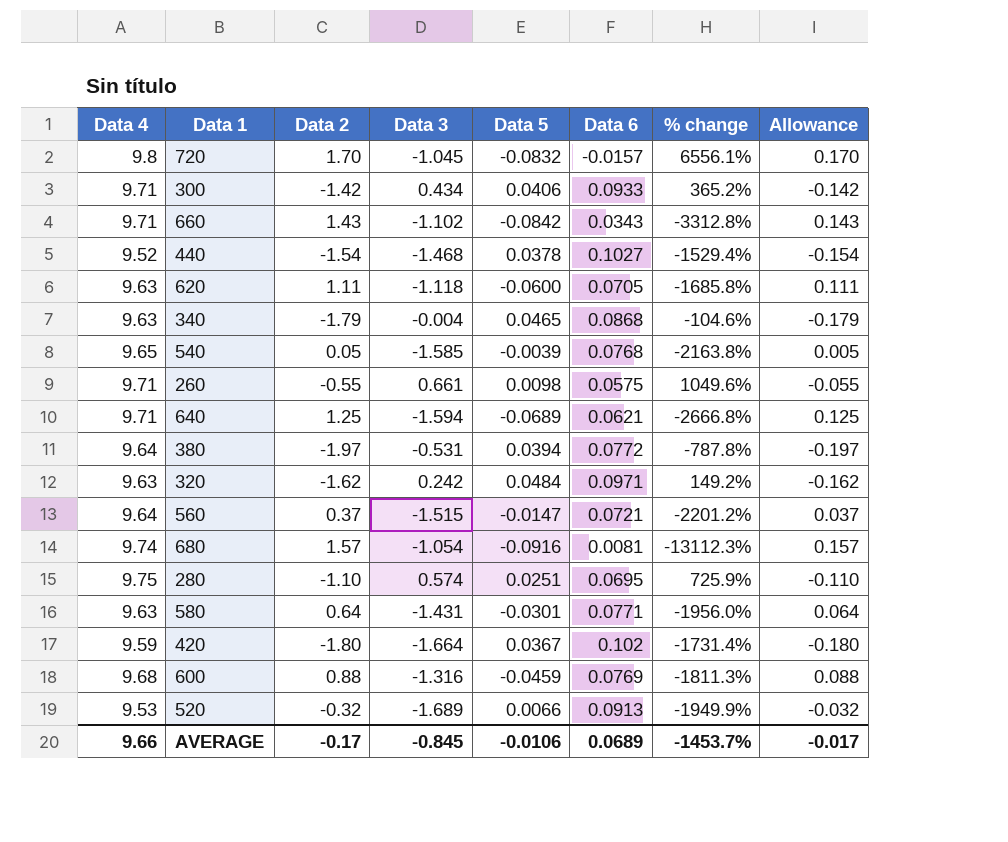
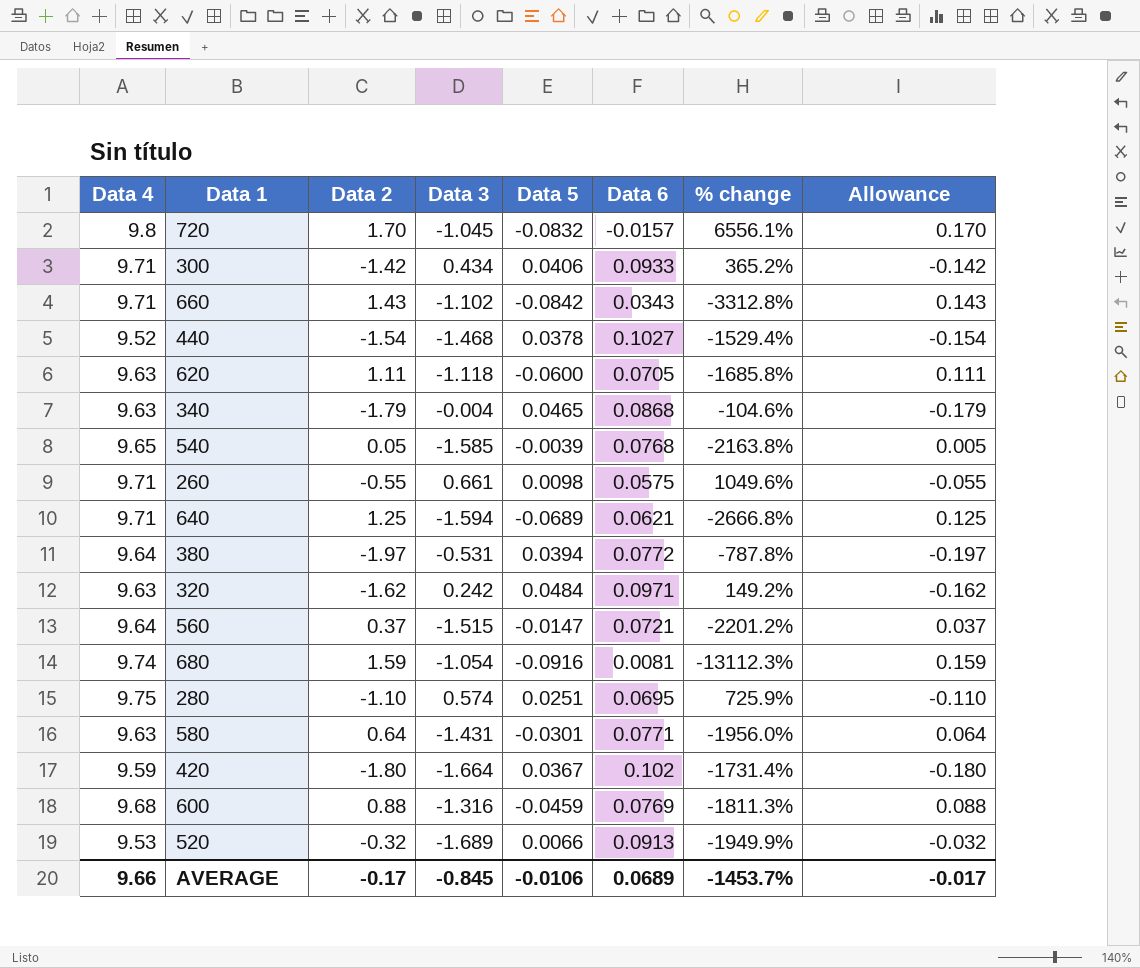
680 | Data 2: 1.57 -> 1.59
680 | Allowance: 0.157 -> 0.159

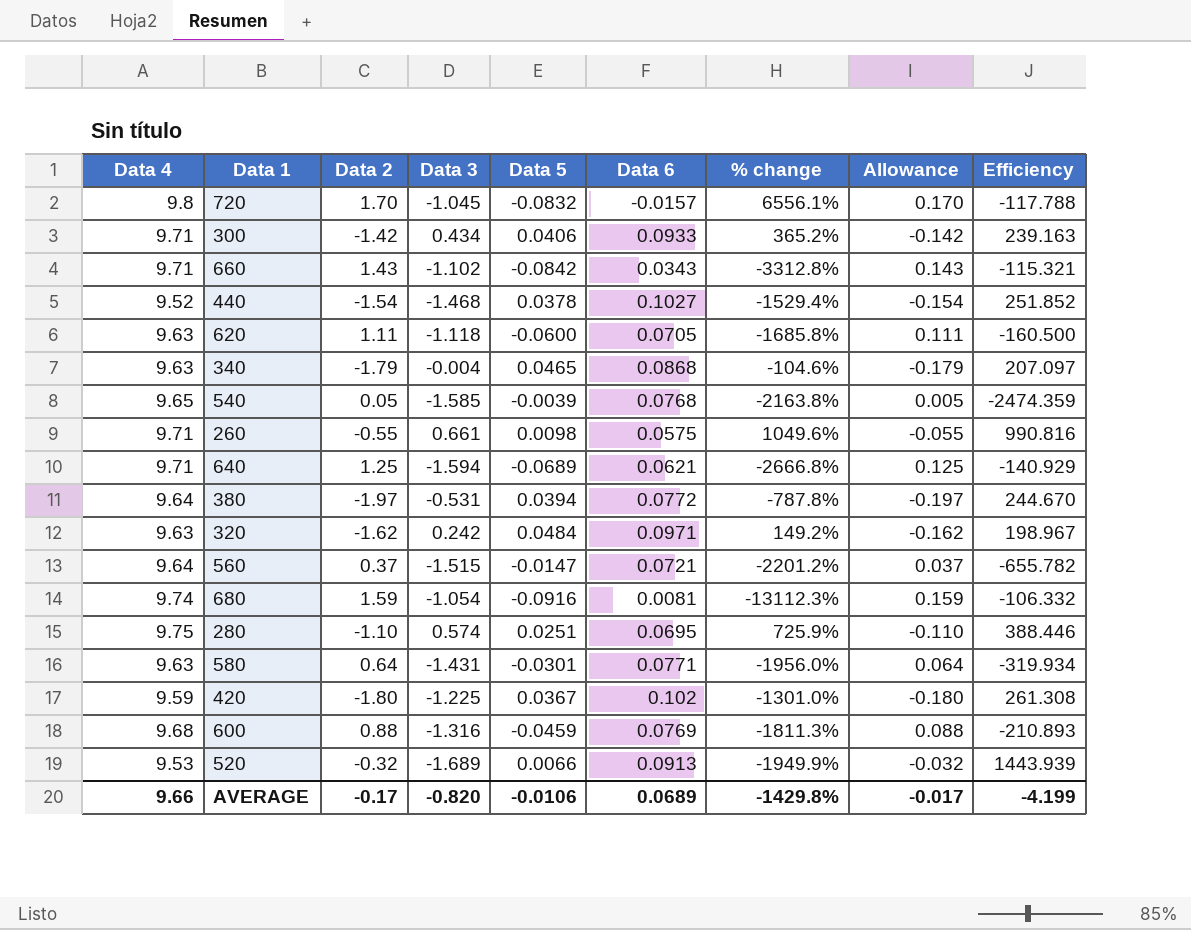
column Efficiency | formula: none -> [Data 4] / [Data 5]
420 | Data 3: -1.664 -> -1.225
420 | % change: -1731.4% -> -1301.0%
AVERAGE | Data 3: -0.845 -> -0.820
AVERAGE | % change: -1453.7% -> -1429.8%

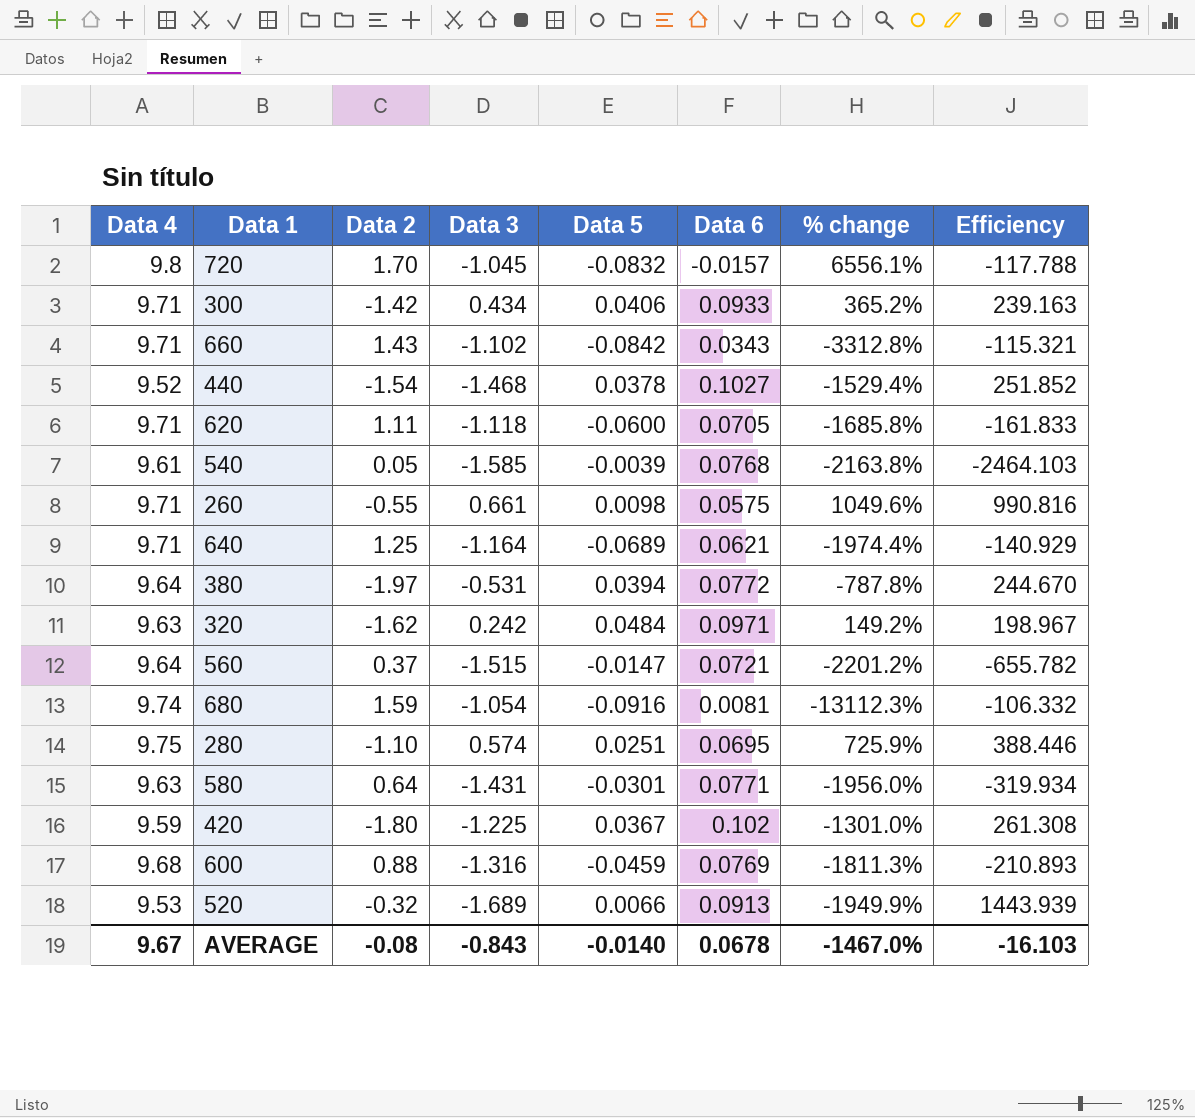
column Allowance | formula: [Data 2] * 0.1 -> none
row 340: 9.63 | -1.79 | -0.004 | 0.0465 | 0.0868 | -104.6% | -0.179 | 207.097 -> none
620 | Data 4: 9.63 -> 9.71
620 | Efficiency: -160.500 -> -161.833
540 | Data 4: 9.65 -> 9.61
540 | Efficiency: -2474.359 -> -2464.103
640 | Data 3: -1.594 -> -1.164
640 | % change: -2666.8% -> -1974.4%
AVERAGE | Data 4: 9.66 -> 9.67
AVERAGE | Data 2: -0.17 -> -0.08
AVERAGE | Data 3: -0.820 -> -0.843
AVERAGE | Data 5: -0.0106 -> -0.0140
AVERAGE | Data 6: 0.0689 -> 0.0678
AVERAGE | % change: -1429.8% -> -1467.0%
AVERAGE | Efficiency: -4.199 -> -16.103

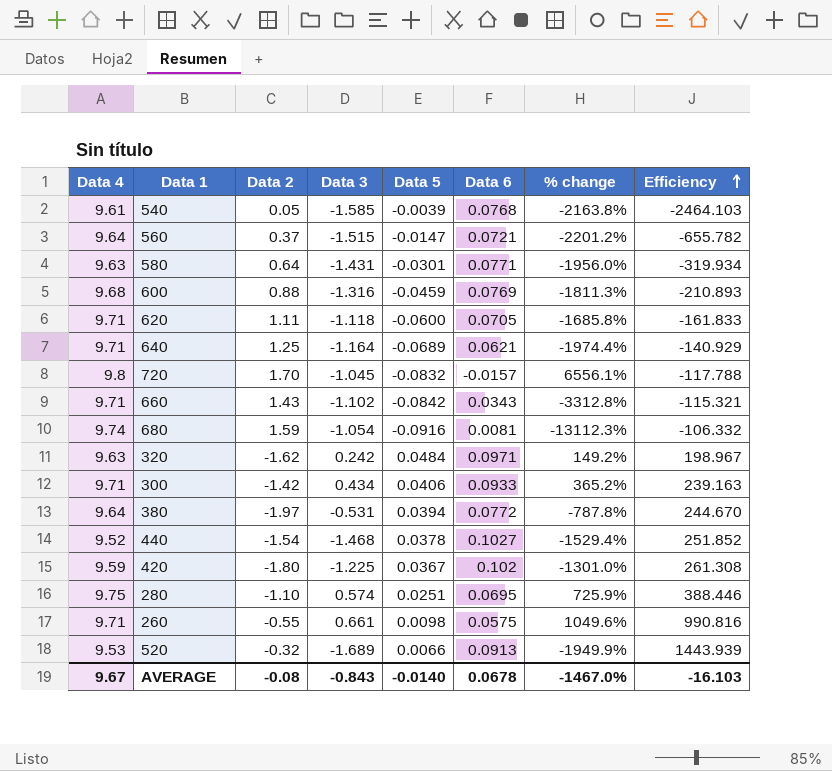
row order: none -> Efficiency ascending

